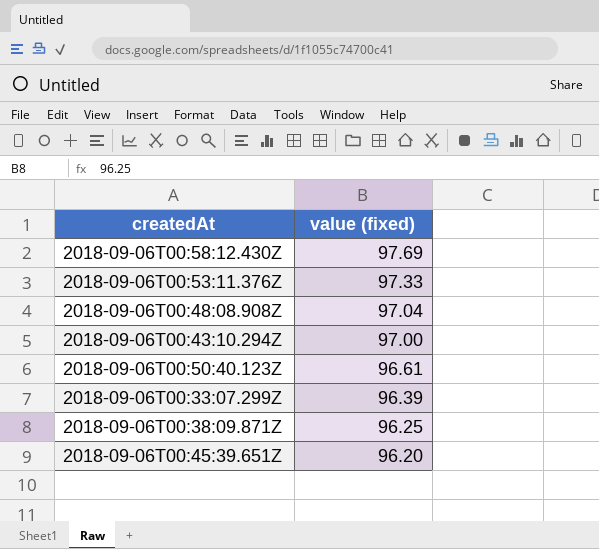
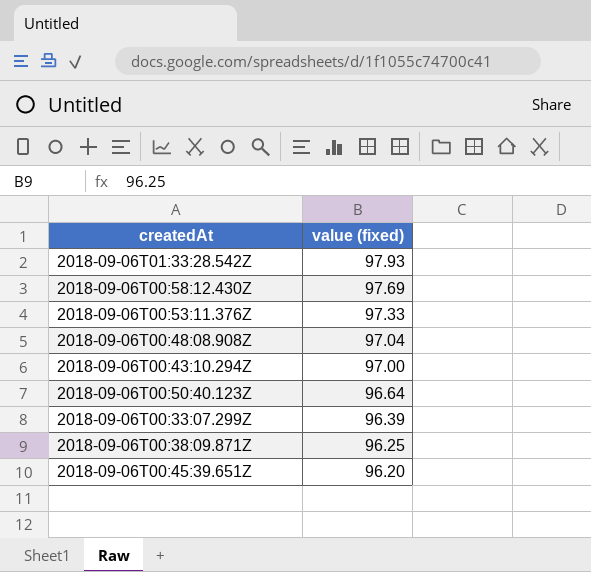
row 2018-09-06T01:33:28.542Z: none -> 97.93
2018-09-06T00:50:40.123Z | value (fixed): 96.61 -> 96.64

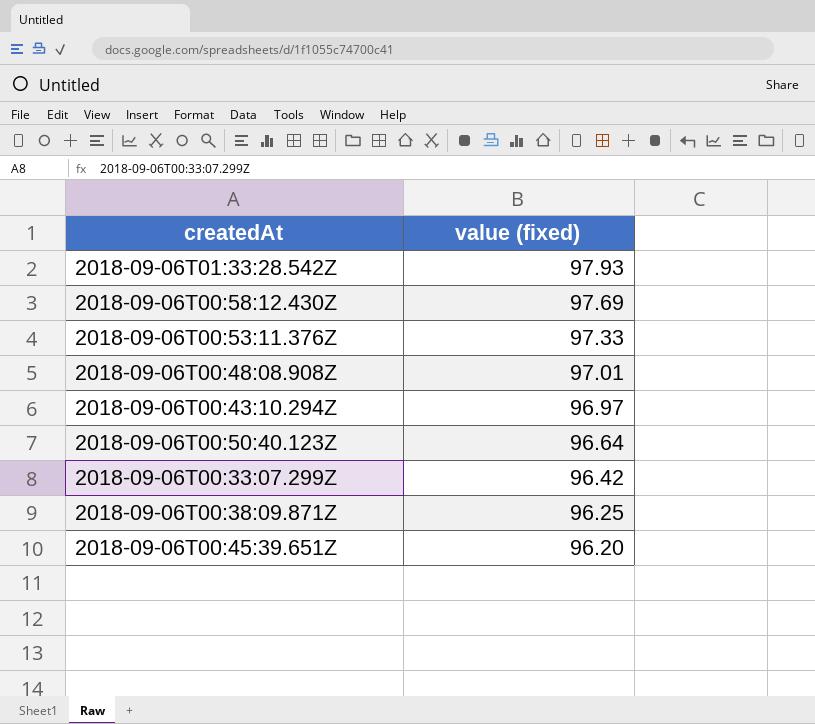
2018-09-06T00:48:08.908Z | value (fixed): 97.04 -> 97.01
2018-09-06T00:43:10.294Z | value (fixed): 97.00 -> 96.97
2018-09-06T00:33:07.299Z | value (fixed): 96.39 -> 96.42

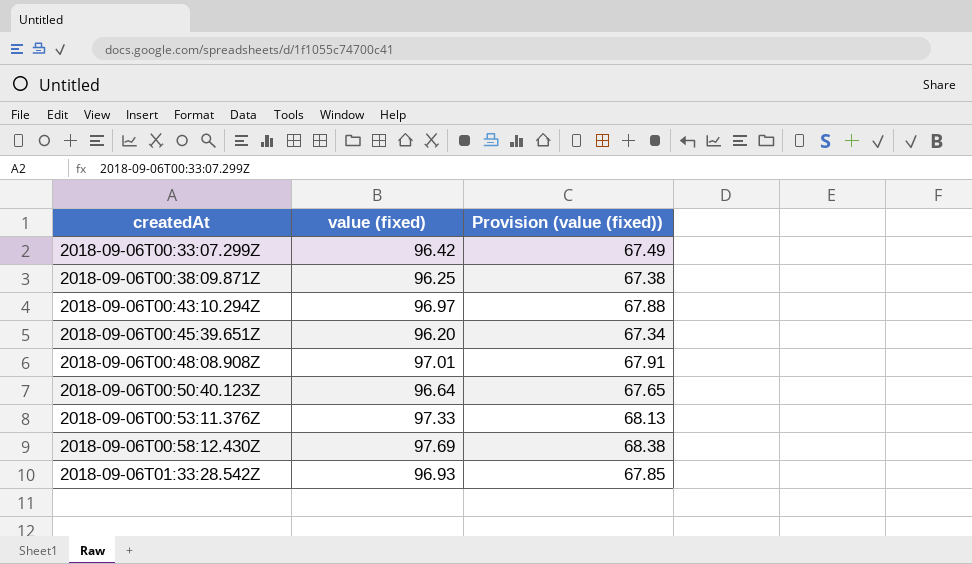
row order: value (fixed) descending -> createdAt ascending
column Provision (value (fixed)) | formula: none -> [value (fixed)] * 0.7
2018-09-06T01:33:28.542Z | value (fixed): 97.93 -> 96.93

